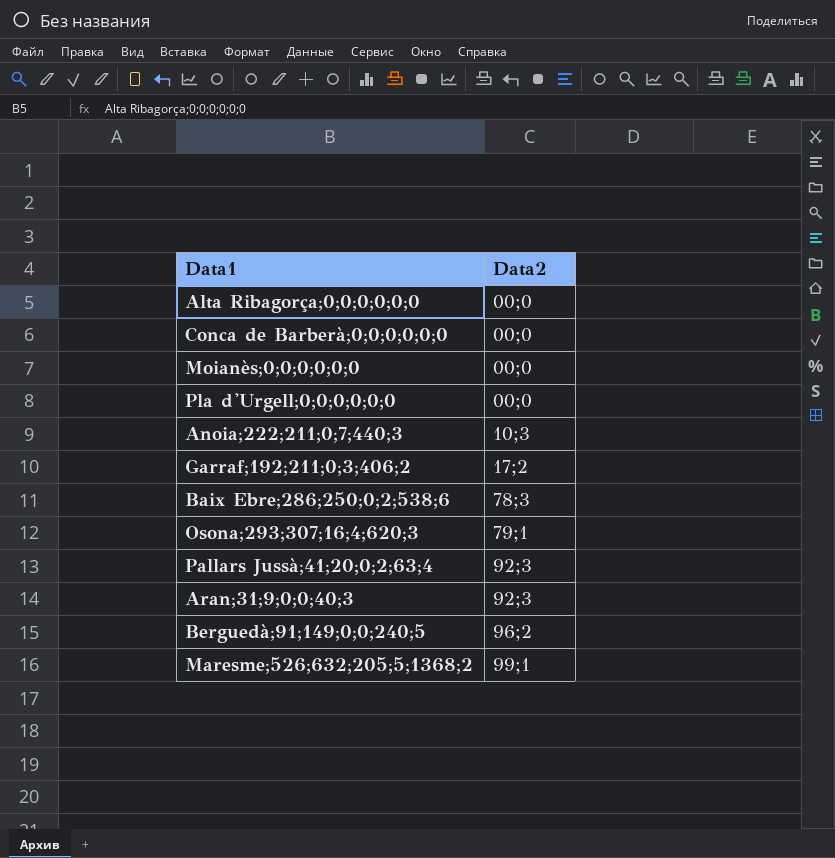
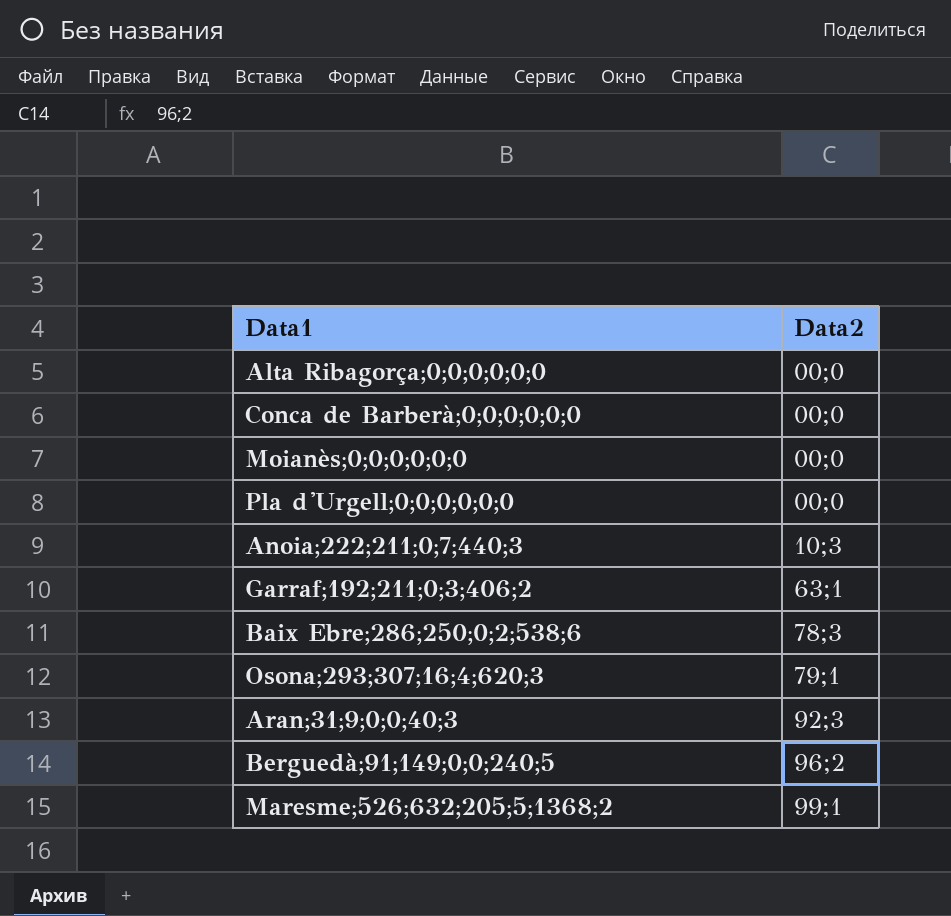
row Pallars Jussà;41;20;0;2;63;4: 92;3 -> none
Garraf;192;211;0;3;406;2 | Data2: 17;2 -> 63;1

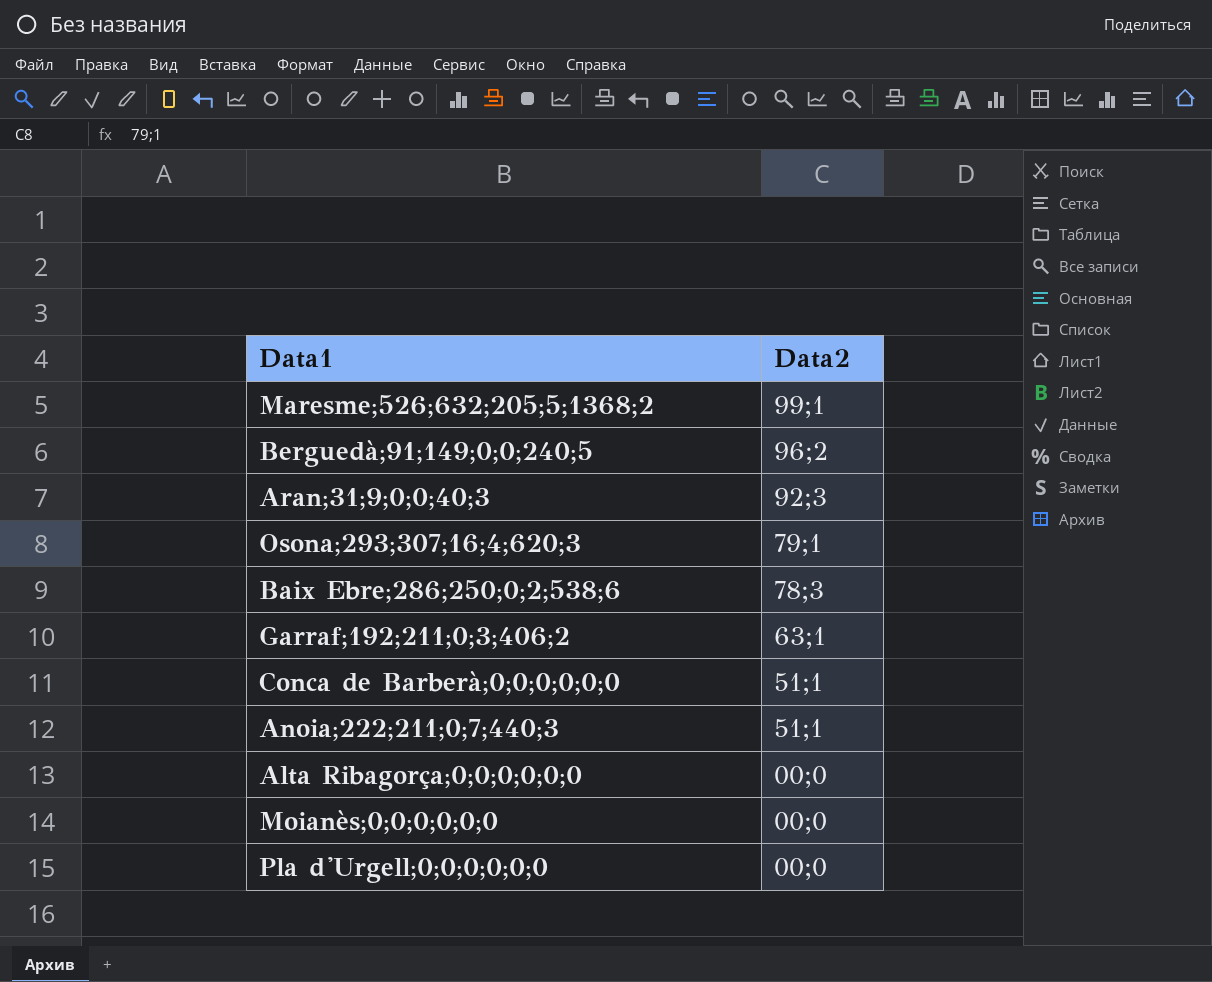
row order: Data2 ascending -> Data2 descending
Conca de Barberà;0;0;0;0;0;0 | Data2: 00;0 -> 51;1
Anoia;222;211;0;7;440;3 | Data2: 10;3 -> 51;1

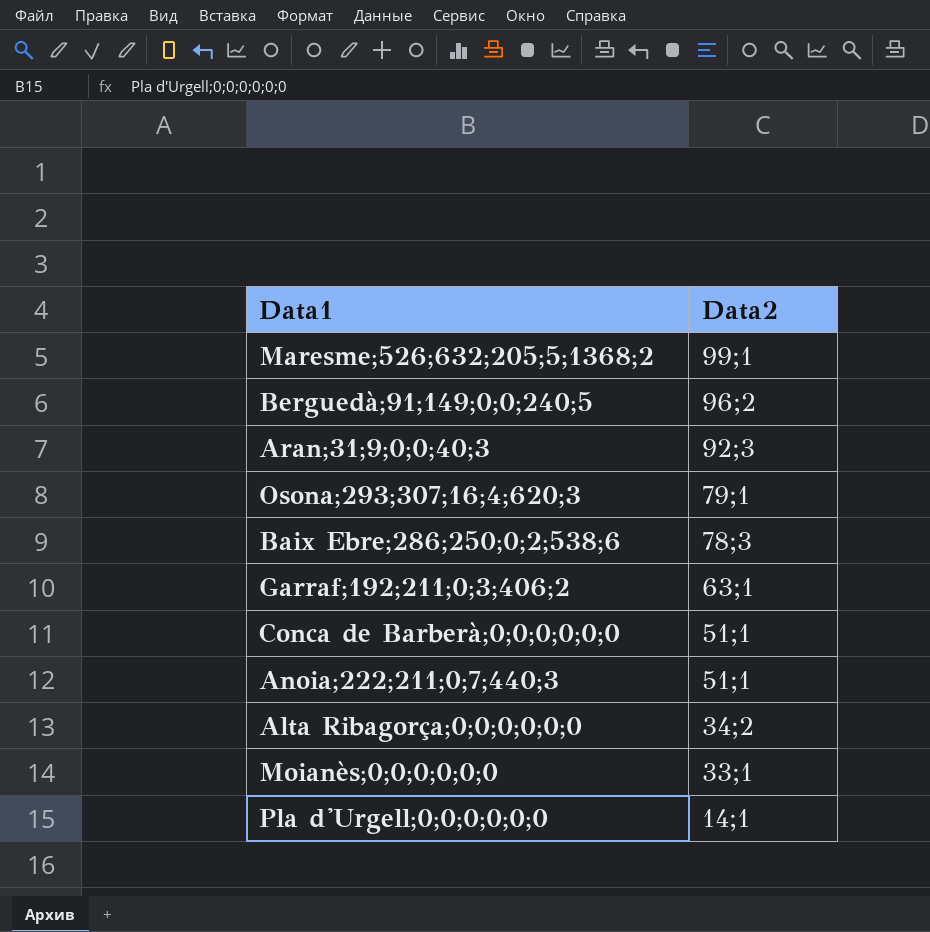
Alta Ribagorça;0;0;0;0;0;0 | Data2: 00;0 -> 34;2
Moianès;0;0;0;0;0;0 | Data2: 00;0 -> 33;1
Pla d'Urgell;0;0;0;0;0;0 | Data2: 00;0 -> 14;1

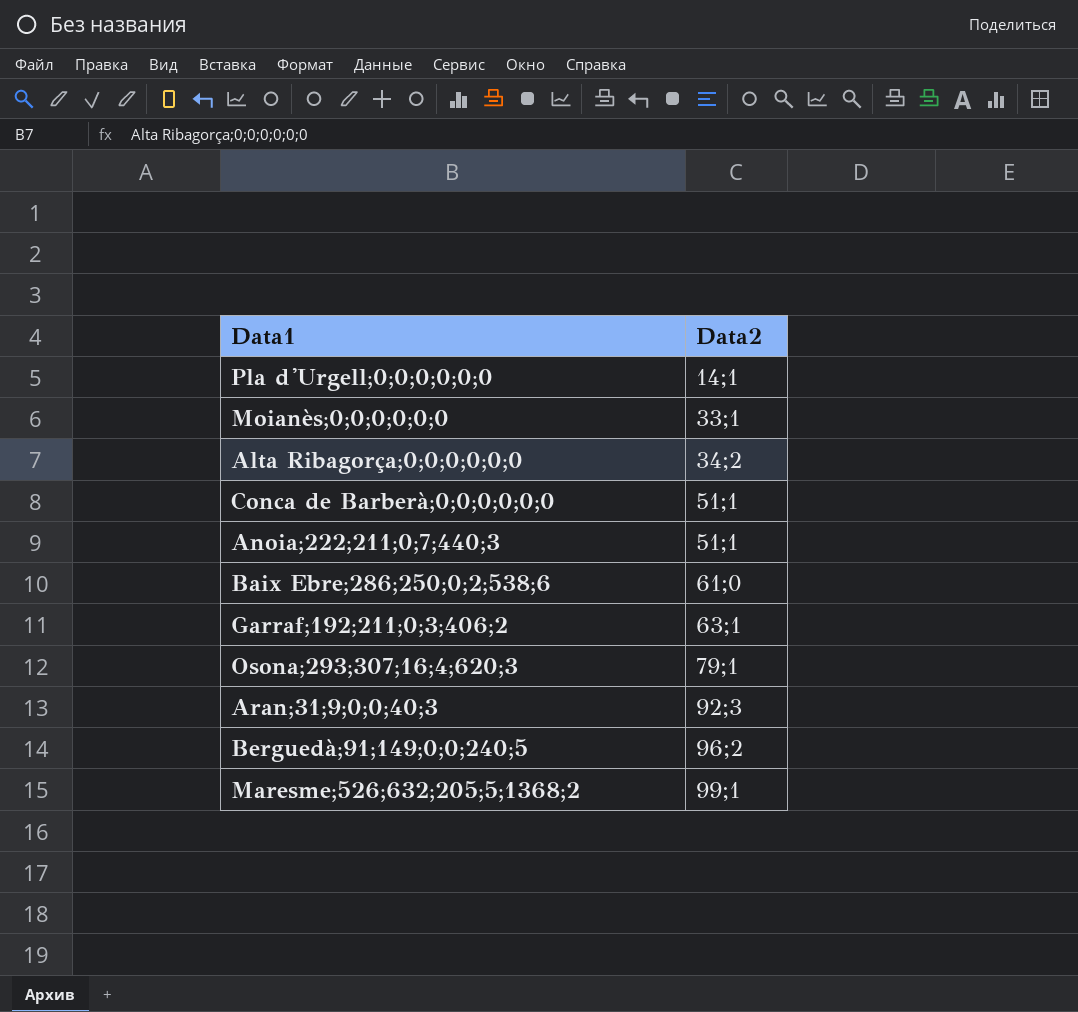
row order: Data2 descending -> Data2 ascending
Baix Ebre;286;250;0;2;538;6 | Data2: 78;3 -> 61;0

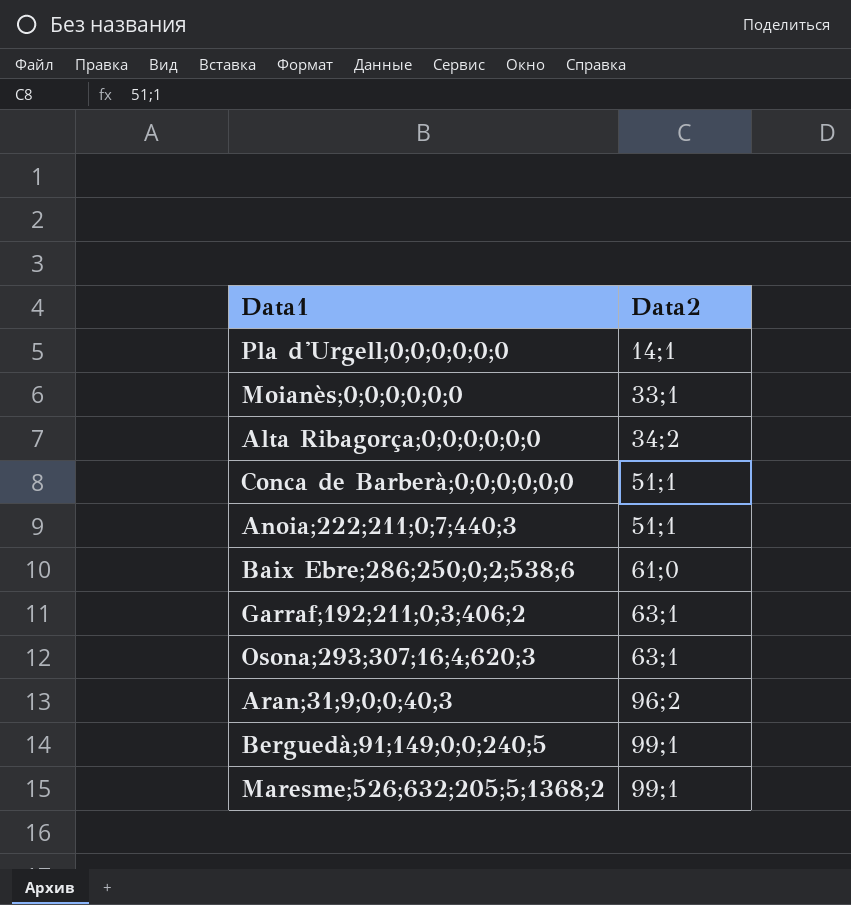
Osona;293;307;16;4;620;3 | Data2: 79;1 -> 63;1
Aran;31;9;0;0;40;3 | Data2: 92;3 -> 96;2
Berguedà;91;149;0;0;240;5 | Data2: 96;2 -> 99;1

